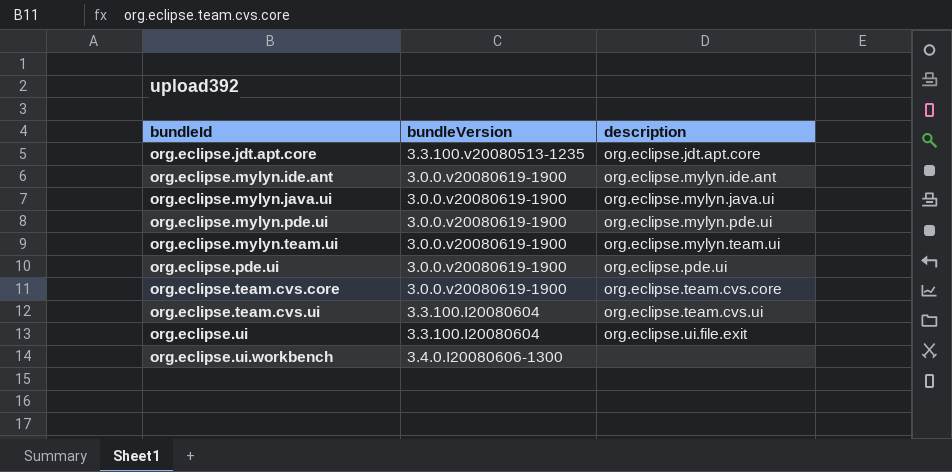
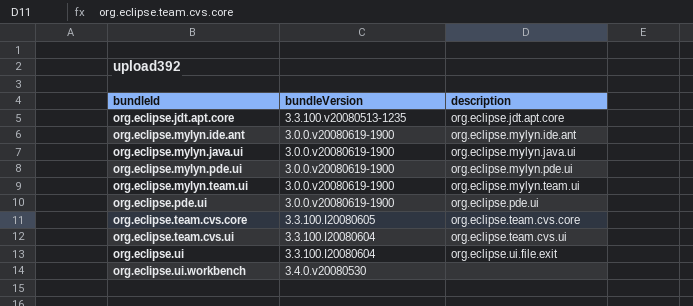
org.eclipse.team.cvs.core | bundleVersion: 3.0.0.v20080619-1900 -> 3.3.100.I20080605
org.eclipse.ui.workbench | bundleVersion: 3.4.0.I20080606-1300 -> 3.4.0.v20080530

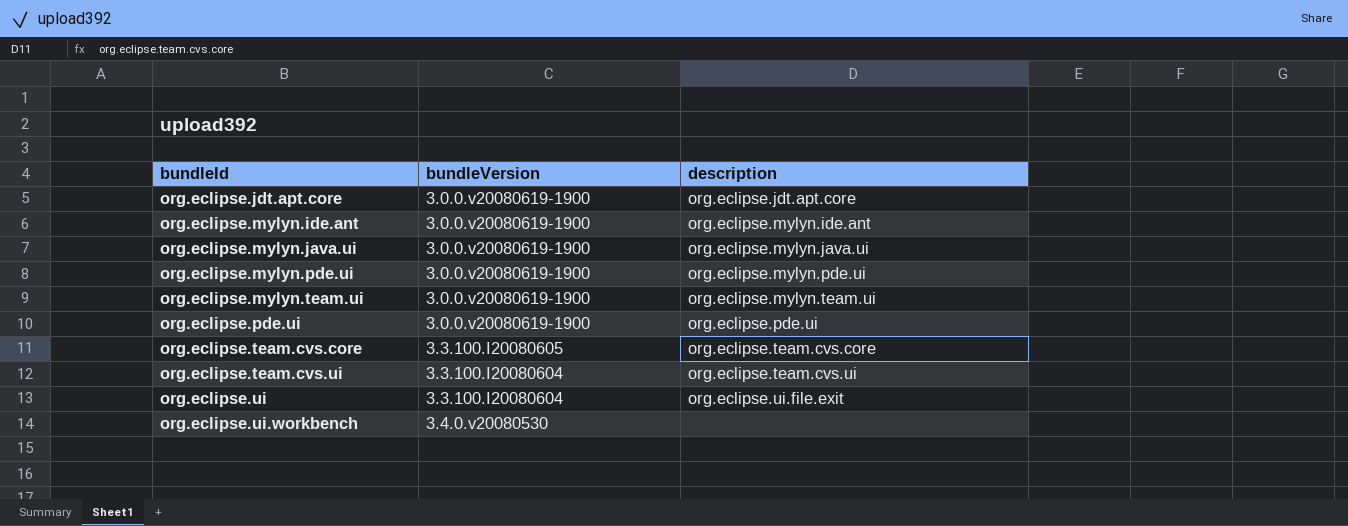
org.eclipse.jdt.apt.core | bundleVersion: 3.3.100.v20080513-1235 -> 3.0.0.v20080619-1900

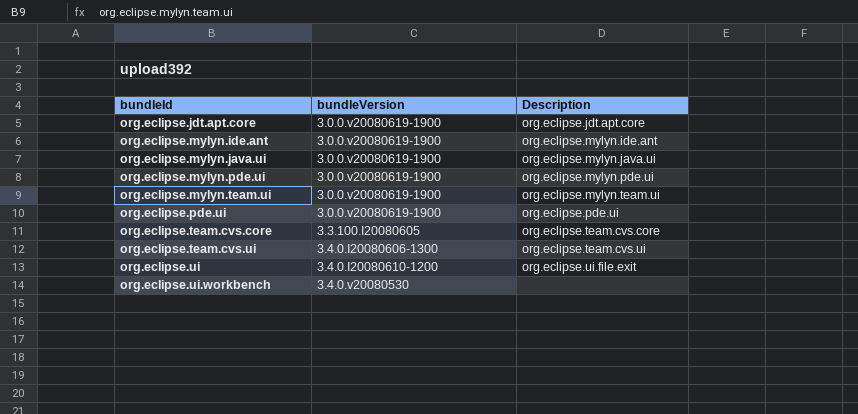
column name: description -> Description
org.eclipse.team.cvs.ui | bundleVersion: 3.3.100.I20080604 -> 3.4.0.I20080606-1300
org.eclipse.ui | bundleVersion: 3.3.100.I20080604 -> 3.4.0.I20080610-1200

